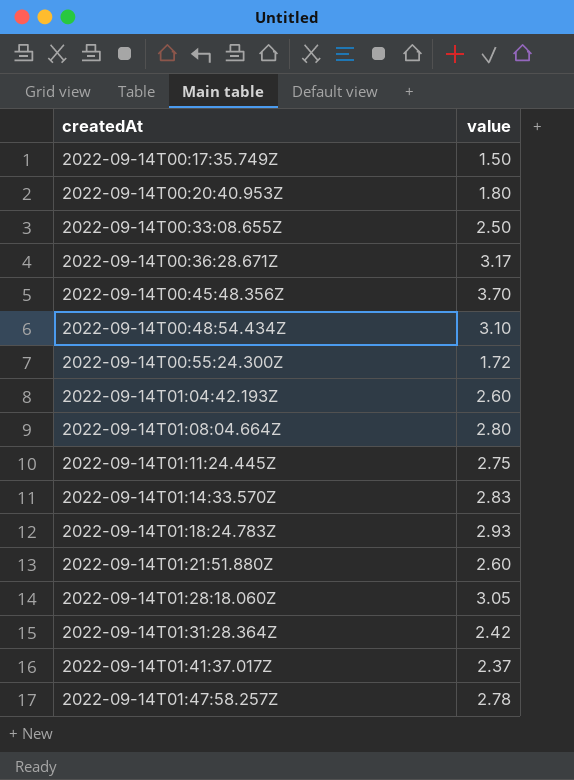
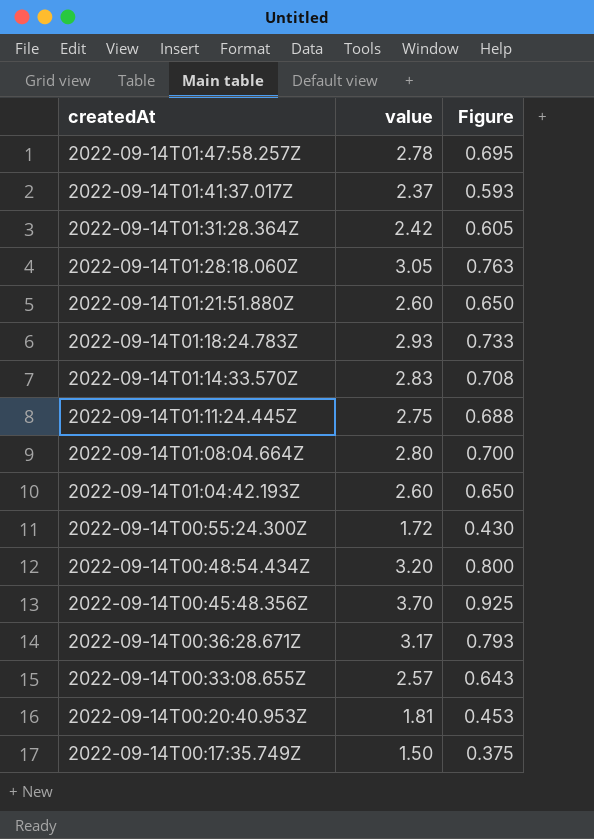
row order: createdAt ascending -> createdAt descending
column Figure | formula: none -> [value] * 0.25
2022-09-14T00:48:54.434Z | value: 3.10 -> 3.20
2022-09-14T00:33:08.655Z | value: 2.50 -> 2.57
2022-09-14T00:20:40.953Z | value: 1.80 -> 1.81

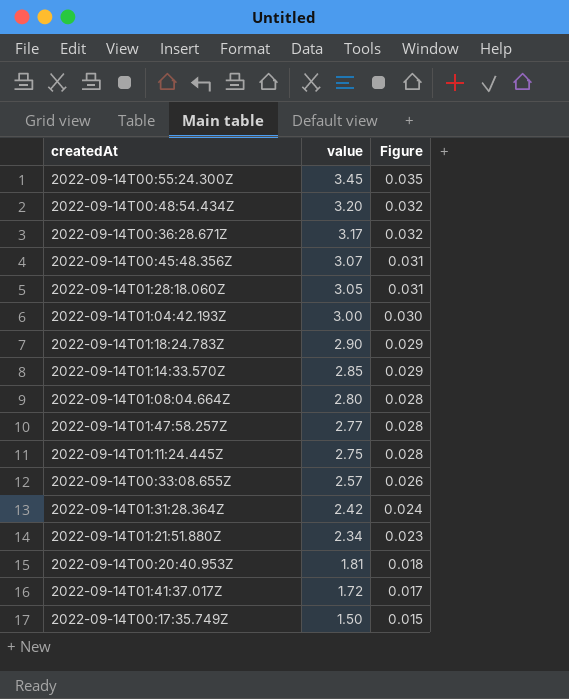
row order: createdAt descending -> value descending
column Figure | formula: [value] * 0.25 -> [value] * 0.01
2022-09-14T00:55:24.300Z | value: 1.72 -> 3.45
2022-09-14T00:45:48.356Z | value: 3.70 -> 3.07
2022-09-14T01:04:42.193Z | value: 2.60 -> 3.00
2022-09-14T01:18:24.783Z | value: 2.93 -> 2.90
2022-09-14T01:14:33.570Z | value: 2.83 -> 2.85
2022-09-14T01:47:58.257Z | value: 2.78 -> 2.77
2022-09-14T01:21:51.880Z | value: 2.60 -> 2.34
2022-09-14T01:41:37.017Z | value: 2.37 -> 1.72

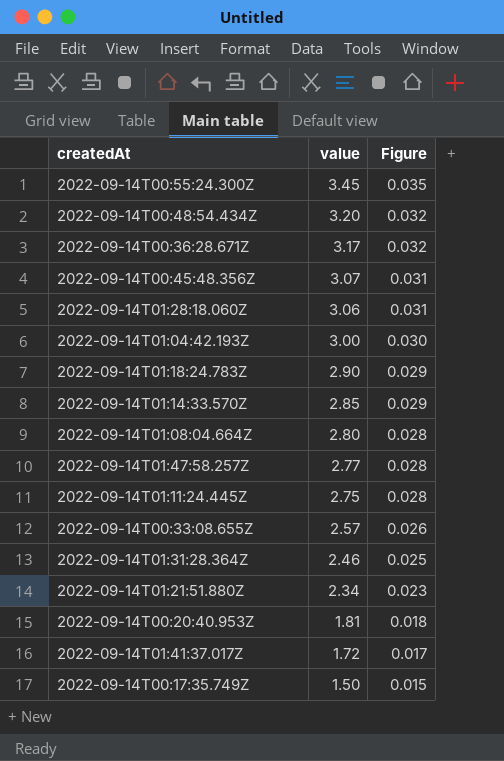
2022-09-14T01:28:18.060Z | value: 3.05 -> 3.06
2022-09-14T01:31:28.364Z | value: 2.42 -> 2.46
2022-09-14T01:31:28.364Z | Figure: 0.024 -> 0.025

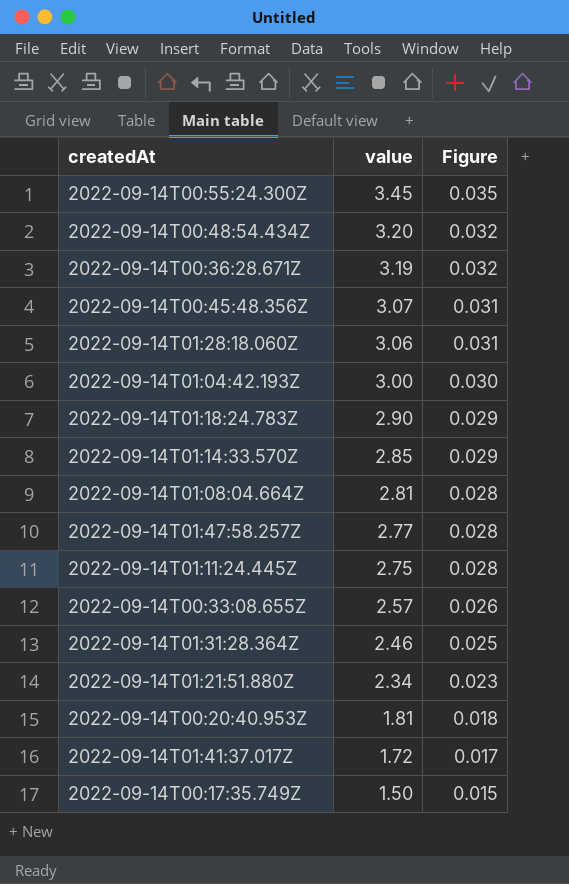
2022-09-14T00:36:28.671Z | value: 3.17 -> 3.19
2022-09-14T01:08:04.664Z | value: 2.80 -> 2.81

